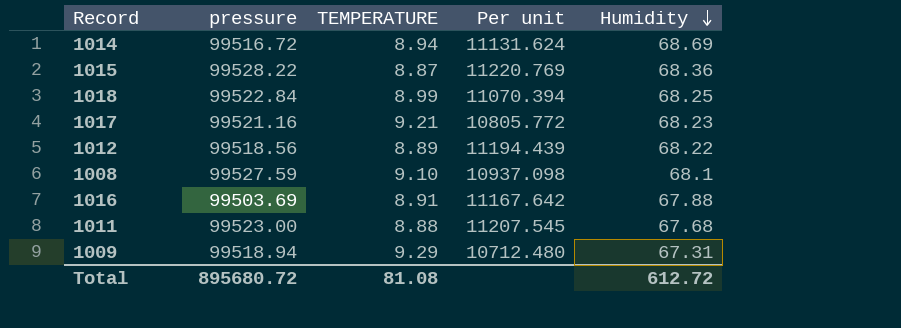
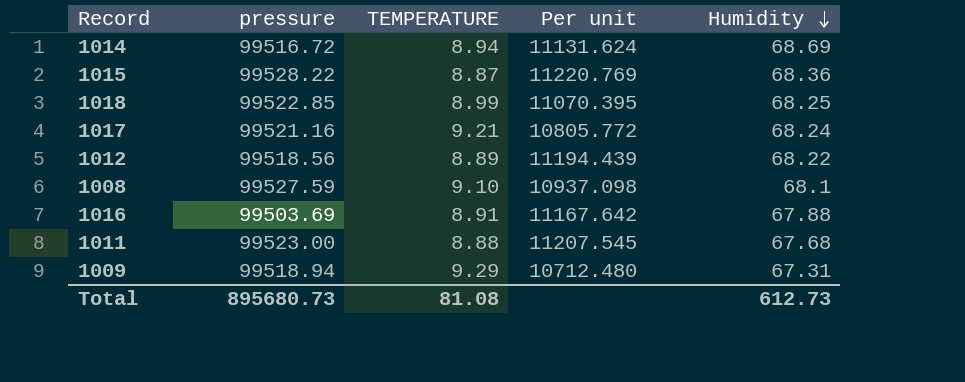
1018 | pressure: 99522.84 -> 99522.85
1018 | Per unit: 11070.394 -> 11070.395
1017 | Humidity: 68.23 -> 68.24
Total | pressure: 895680.72 -> 895680.73
Total | Humidity: 612.72 -> 612.73

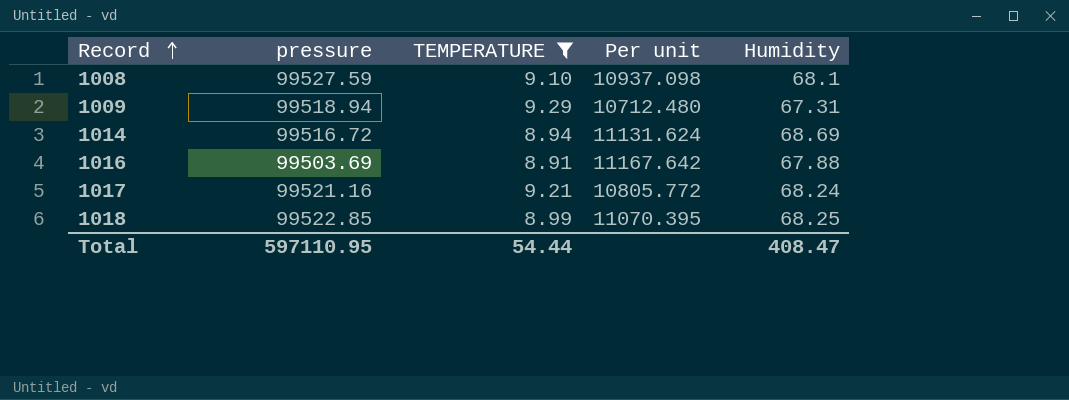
filter: none -> TEMPERATURE >= 8.91
row order: Humidity descending -> Record ascending
Total | pressure: 895680.73 -> 597110.95
Total | TEMPERATURE: 81.08 -> 54.44
Total | Humidity: 612.73 -> 408.47

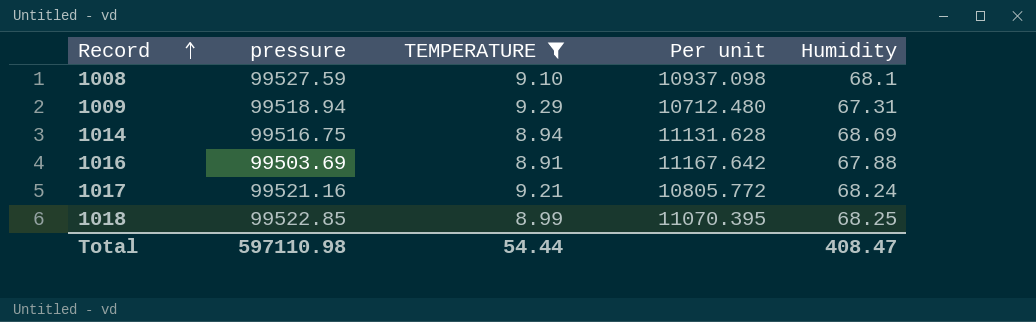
1014 | pressure: 99516.72 -> 99516.75
1014 | Per unit: 11131.624 -> 11131.628
Total | pressure: 597110.95 -> 597110.98

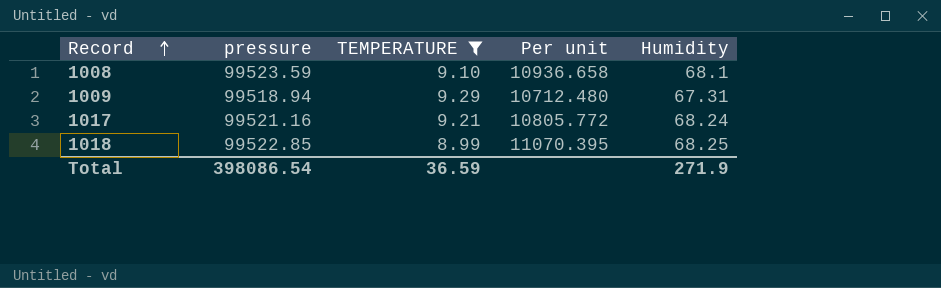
row 1014: 99516.75 | 8.94 | 11131.628 | 68.69 -> none
row 1016: 99503.69 | 8.91 | 11167.642 | 67.88 -> none
1008 | pressure: 99527.59 -> 99523.59
1008 | Per unit: 10937.098 -> 10936.658
Total | pressure: 597110.98 -> 398086.54
Total | TEMPERATURE: 54.44 -> 36.59
Total | Humidity: 408.47 -> 271.9

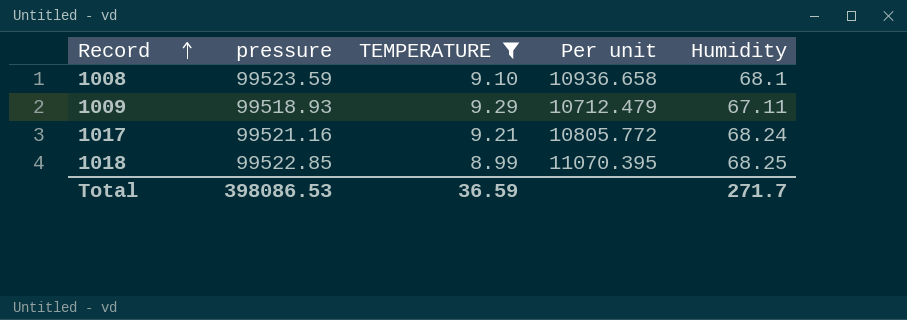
1009 | pressure: 99518.94 -> 99518.93
1009 | Per unit: 10712.480 -> 10712.479
1009 | Humidity: 67.31 -> 67.11
Total | pressure: 398086.54 -> 398086.53
Total | Humidity: 271.9 -> 271.7

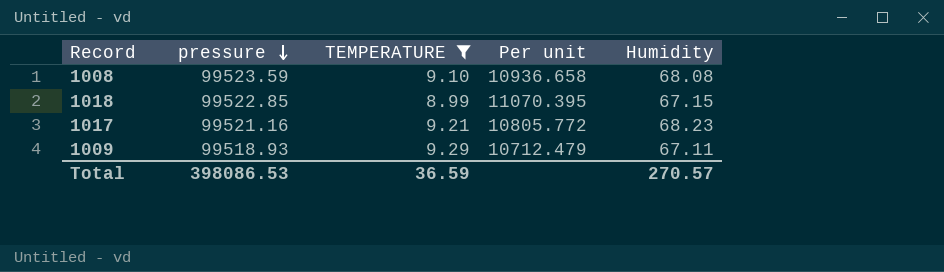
row order: Record ascending -> pressure descending
1008 | Humidity: 68.1 -> 68.08
1018 | Humidity: 68.25 -> 67.15
1017 | Humidity: 68.24 -> 68.23
Total | Humidity: 271.7 -> 270.57

